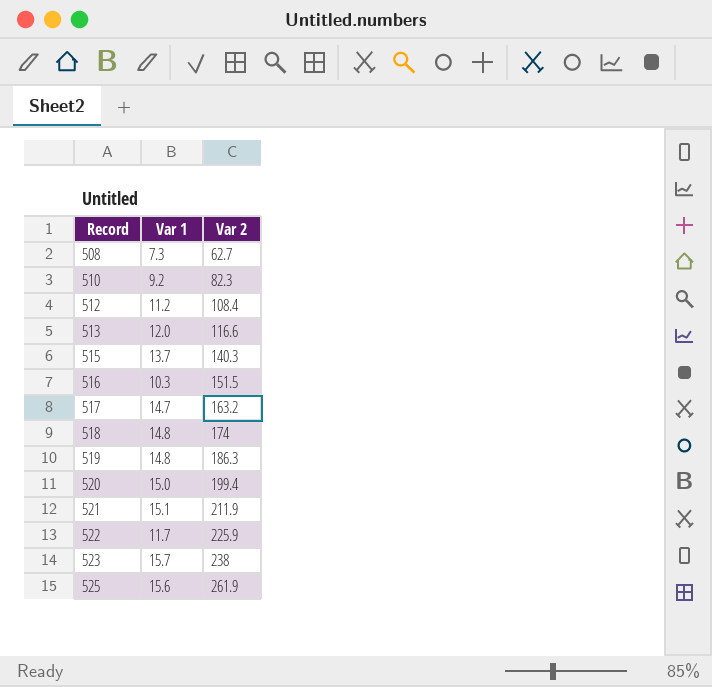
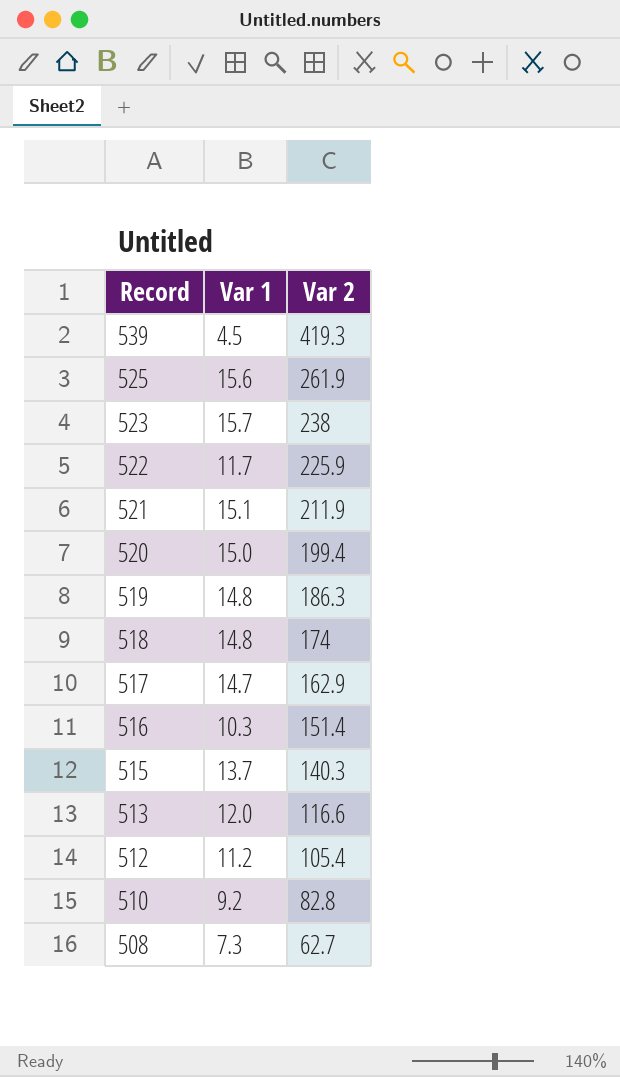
row order: Record ascending -> Record descending
row 539: none -> 4.5 | 419.3
517 | Var 2: 163.2 -> 162.9
516 | Var 2: 151.5 -> 151.4
512 | Var 2: 108.4 -> 105.4
510 | Var 2: 82.3 -> 82.8

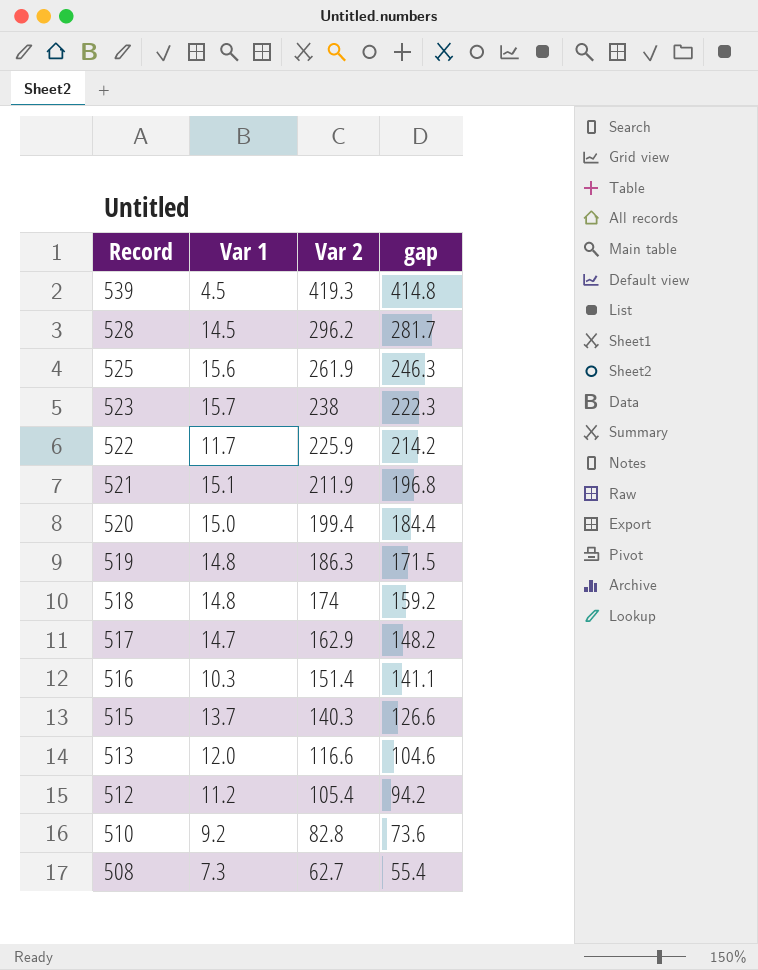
column gap | formula: none -> [Var 2] - [Var 1]
row 528: none -> 14.5 | 296.2 | 281.7

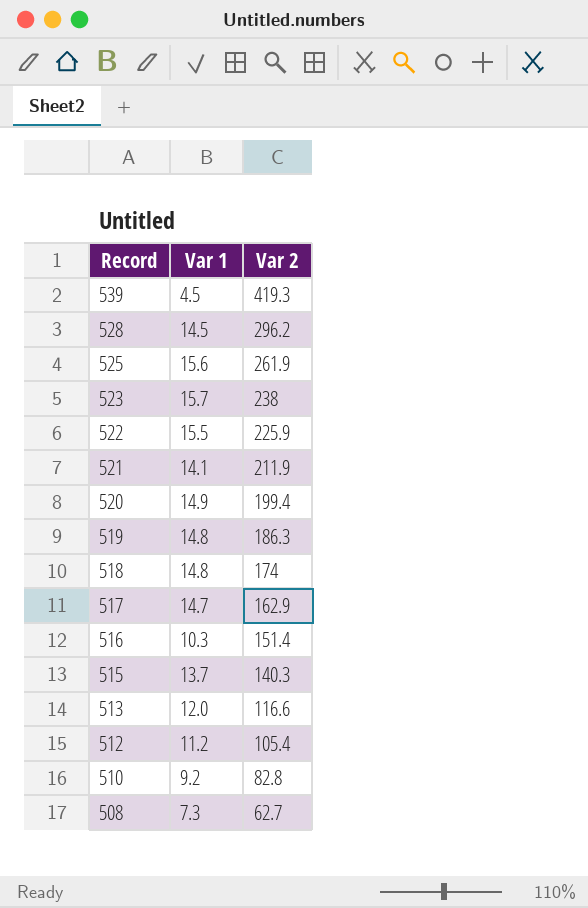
column gap | formula: [Var 2] - [Var 1] -> none
522 | Var 1: 11.7 -> 15.5
521 | Var 1: 15.1 -> 14.1
520 | Var 1: 15.0 -> 14.9

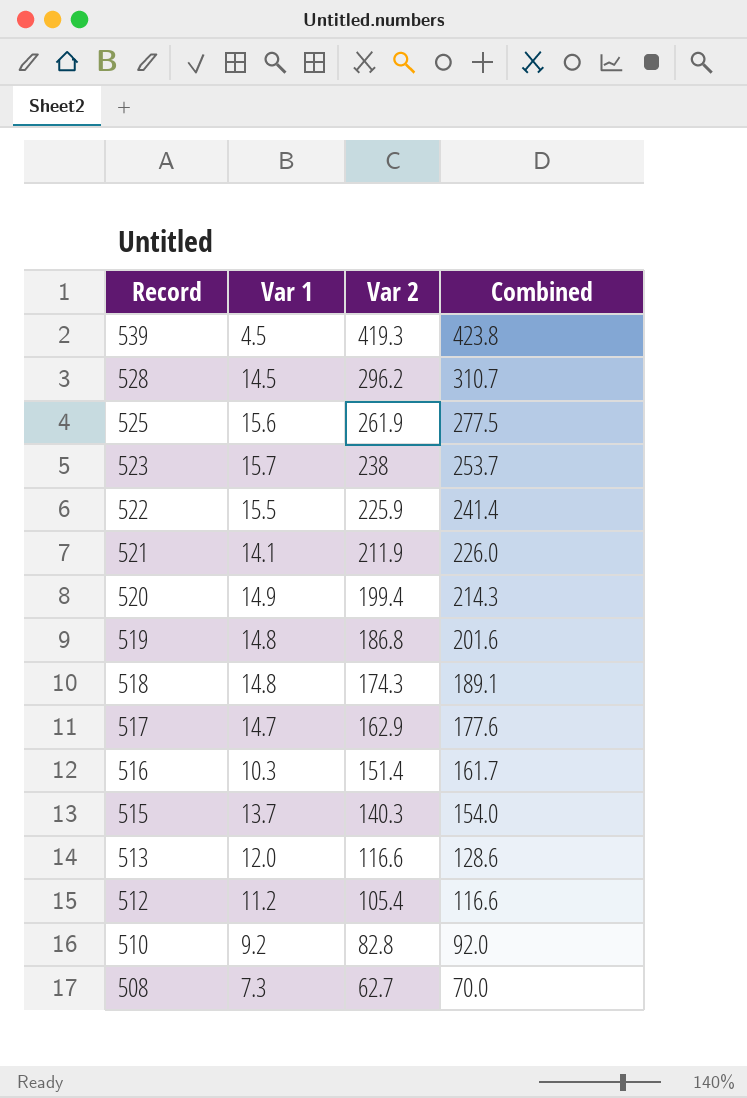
column Combined | formula: none -> [Var 1] + [Var 2]
519 | Var 2: 186.3 -> 186.8
518 | Var 2: 174 -> 174.3

